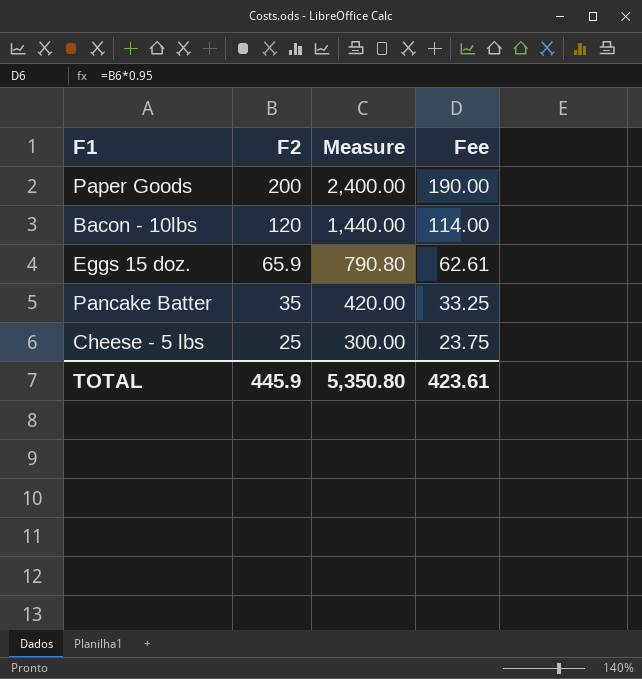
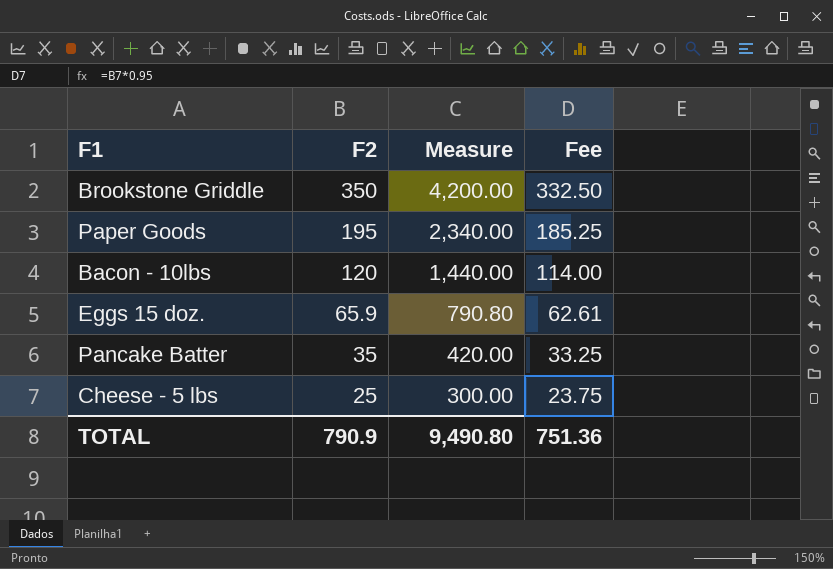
row Brookstone Griddle: none -> 350 | 4,200.00 | 332.50
Paper Goods | F2: 200 -> 195
Paper Goods | Measure: 2,400.00 -> 2,340.00
Paper Goods | Fee: 190.00 -> 185.25
TOTAL | F2: 445.9 -> 790.9
TOTAL | Measure: 5,350.80 -> 9,490.80
TOTAL | Fee: 423.61 -> 751.36

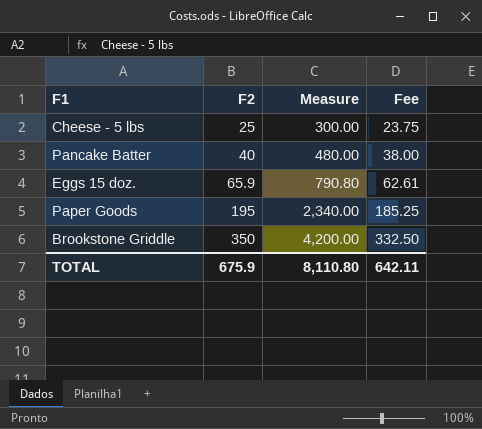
row order: F2 descending -> F2 ascending
row Bacon - 10lbs: 120 | 1,440.00 | 114.00 -> none
Pancake Batter | F2: 35 -> 40
Pancake Batter | Measure: 420.00 -> 480.00
Pancake Batter | Fee: 33.25 -> 38.00
TOTAL | F2: 790.9 -> 675.9
TOTAL | Measure: 9,490.80 -> 8,110.80
TOTAL | Fee: 751.36 -> 642.11

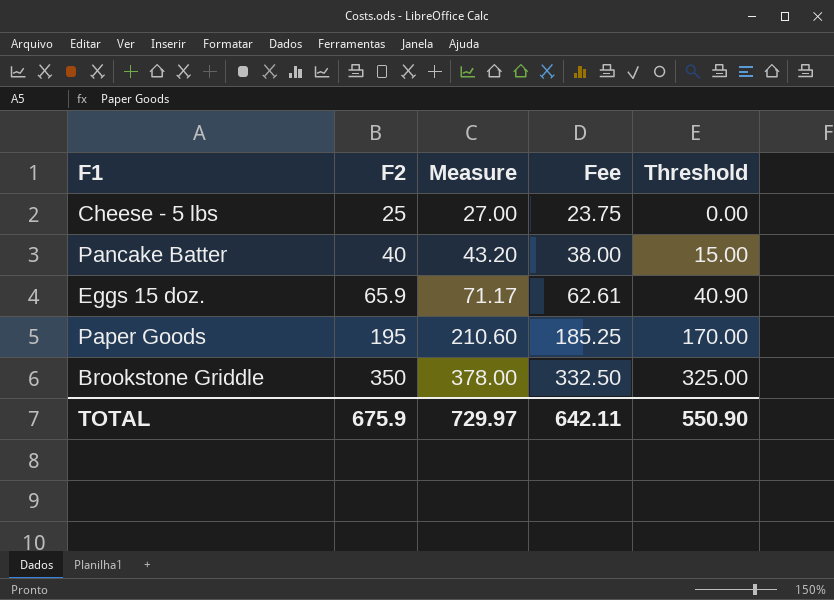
column Measure | formula: [F2] * 12 -> [F2] * 1.08
column Threshold | formula: none -> [F2] - 25
TOTAL | Measure: 8,110.80 -> 729.97

